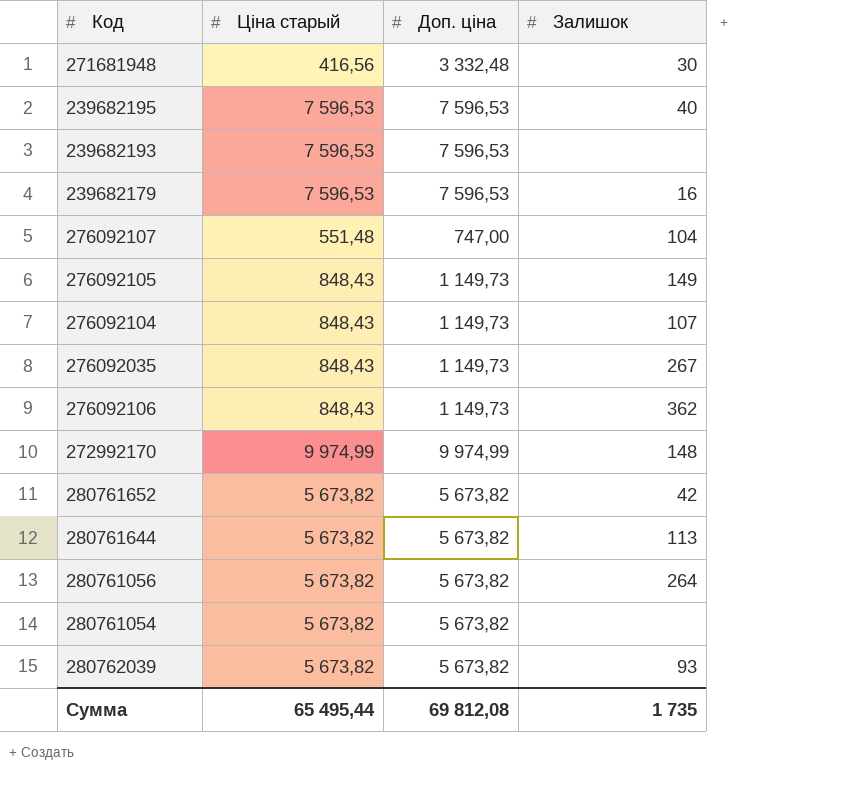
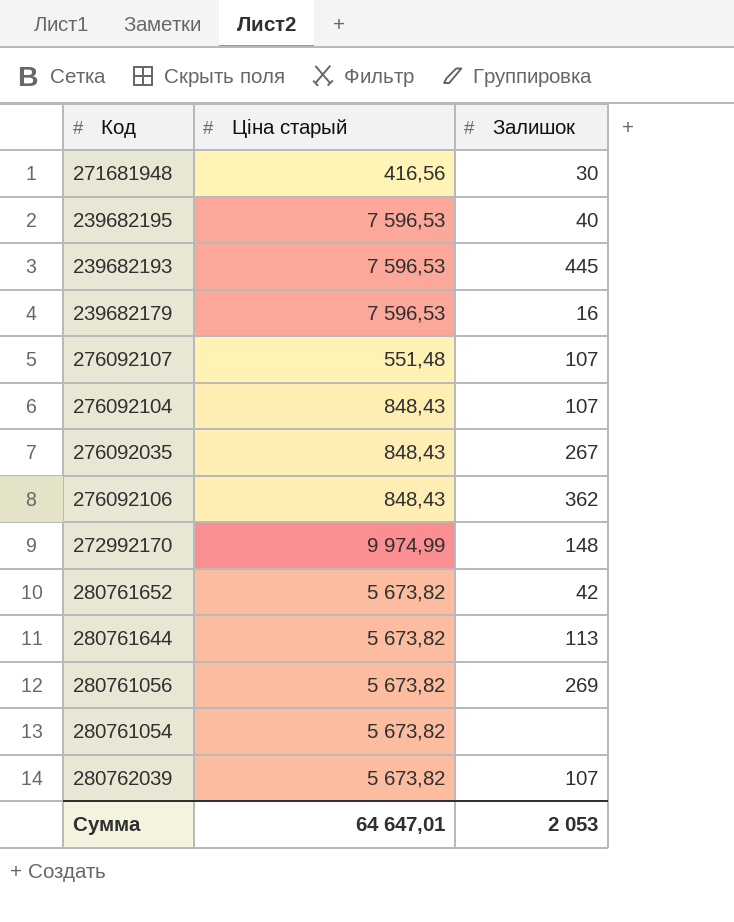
column Доп. ціна | position: 3 -> none
row 276092105: 848,43 | 1 149,73 | 149 -> none
239682193 | Залишок: none -> 445
276092107 | Залишок: 104 -> 107
280761056 | Залишок: 264 -> 269
280762039 | Залишок: 93 -> 107
Сумма | Ціна старый: 65 495,44 -> 64 647,01
Сумма | Залишок: 1 735 -> 2 053

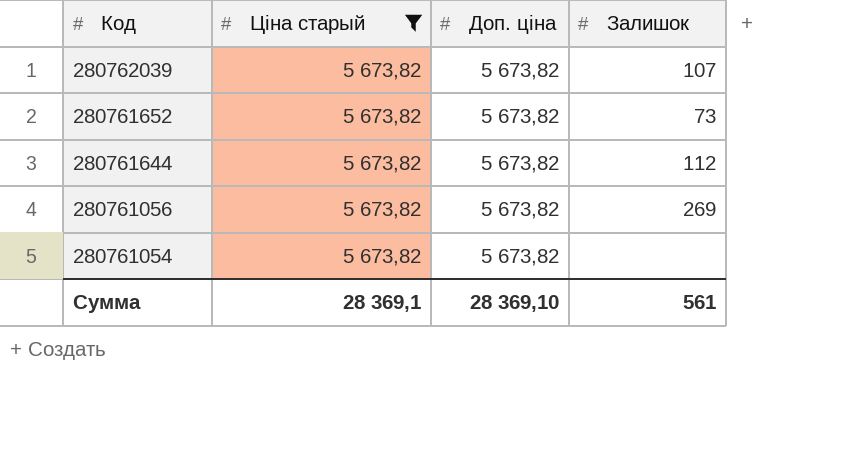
filter: none -> Ціна старый = 5 673,82
row order: none -> Код descending
column Доп. ціна | position: none -> 3
280761652 | Залишок: 42 -> 73
280761644 | Залишок: 113 -> 112
Сумма | Ціна старый: 64 647,01 -> 28 369,1
Сумма | Залишок: 2 053 -> 561

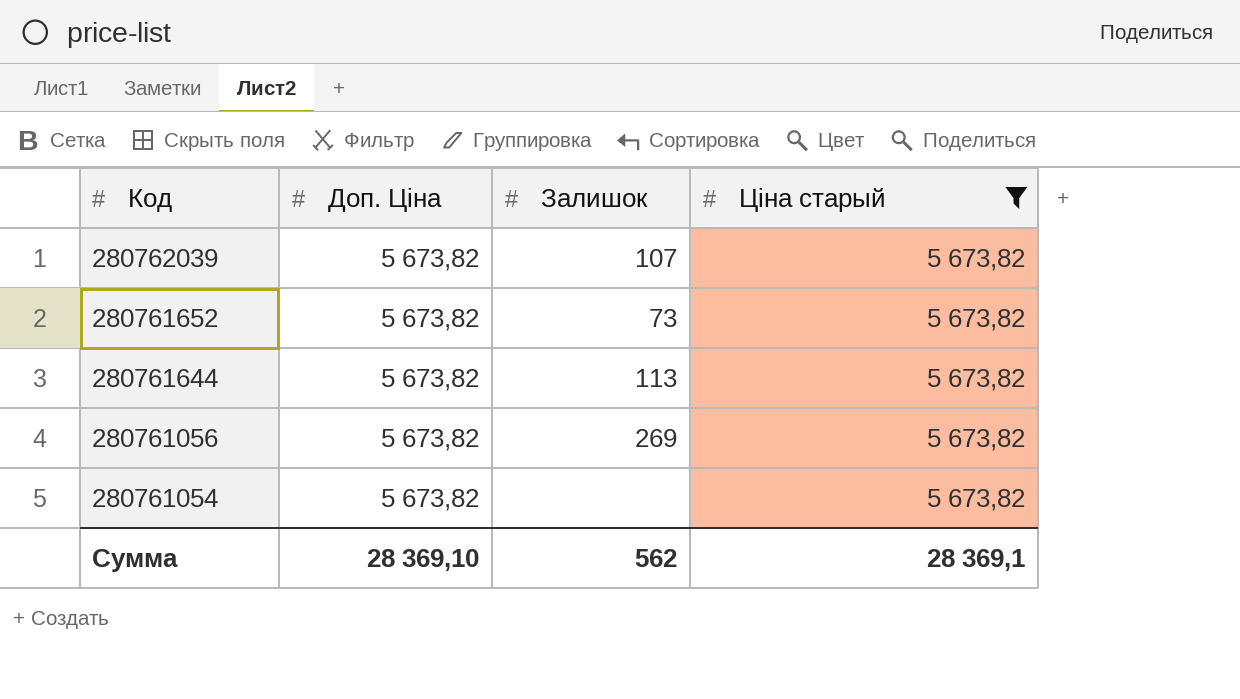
column name: Доп. ціна -> Доп. Ціна
column Ціна старый | position: 2 -> 4
280761644 | Залишок: 112 -> 113
Сумма | Залишок: 561 -> 562

